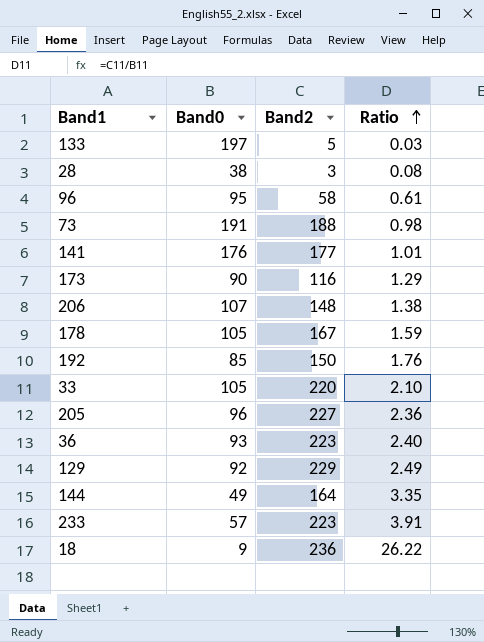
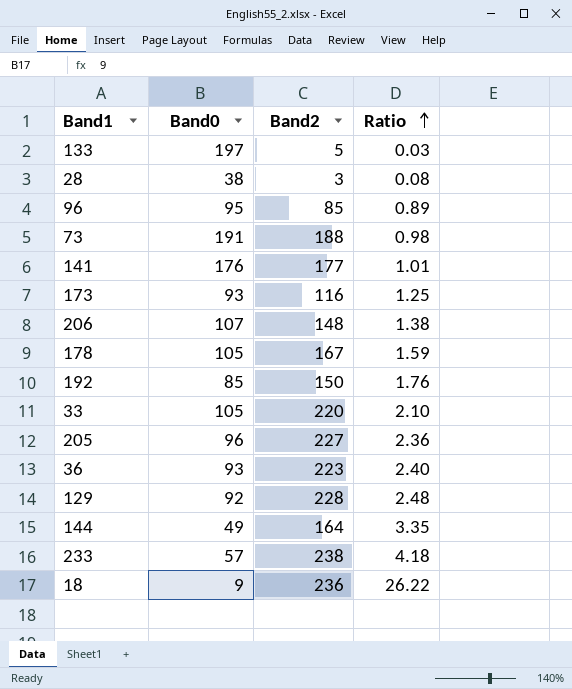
96 | Band2: 58 -> 85
96 | Ratio: 0.61 -> 0.89
173 | Band0: 90 -> 93
173 | Ratio: 1.29 -> 1.25
129 | Band2: 229 -> 228
129 | Ratio: 2.49 -> 2.48
233 | Band2: 223 -> 238
233 | Ratio: 3.91 -> 4.18

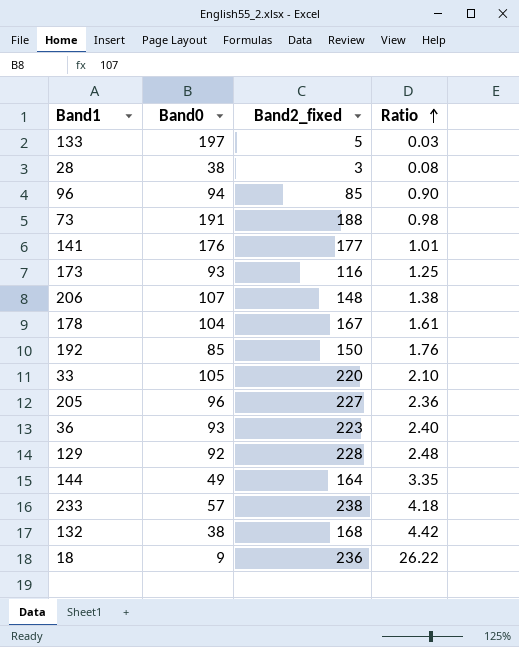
column name: Band2 -> Band2_fixed
96 | Band0: 95 -> 94
96 | Ratio: 0.89 -> 0.90
178 | Band0: 105 -> 104
178 | Ratio: 1.59 -> 1.61
row 132: none -> 38 | 168 | 4.42

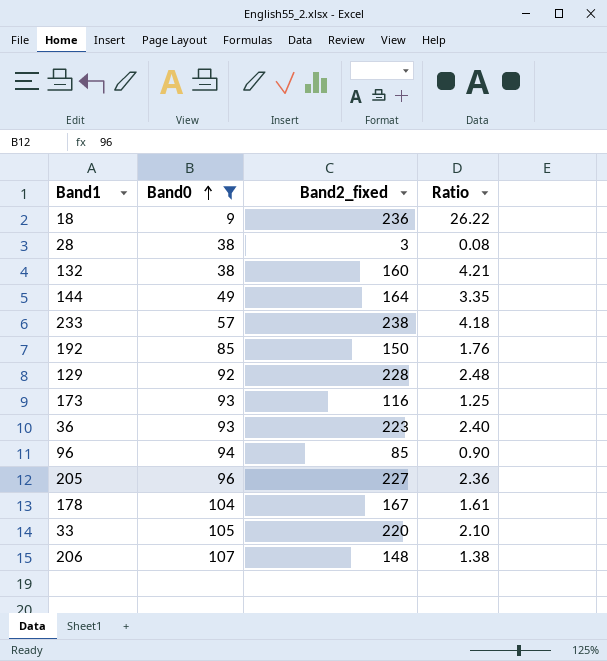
filter: none -> Band0 <= 107
row order: Ratio ascending -> Band0 ascending
132 | Band2_fixed: 168 -> 160
132 | Ratio: 4.42 -> 4.21

